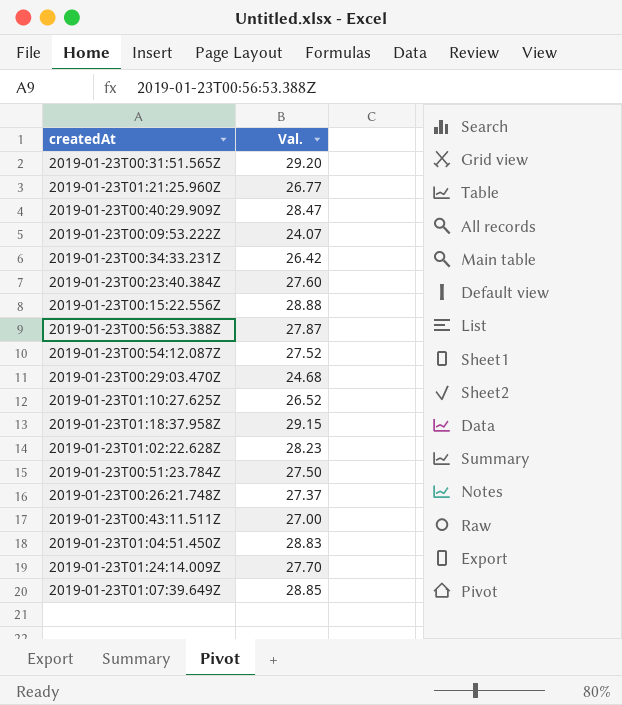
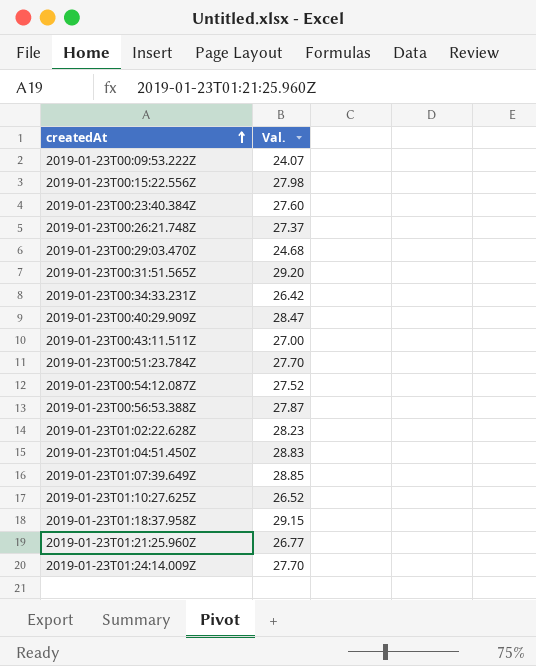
row order: none -> createdAt ascending
2019-01-23T00:15:22.556Z | Val.: 28.88 -> 27.98
2019-01-23T00:51:23.784Z | Val.: 27.50 -> 27.70

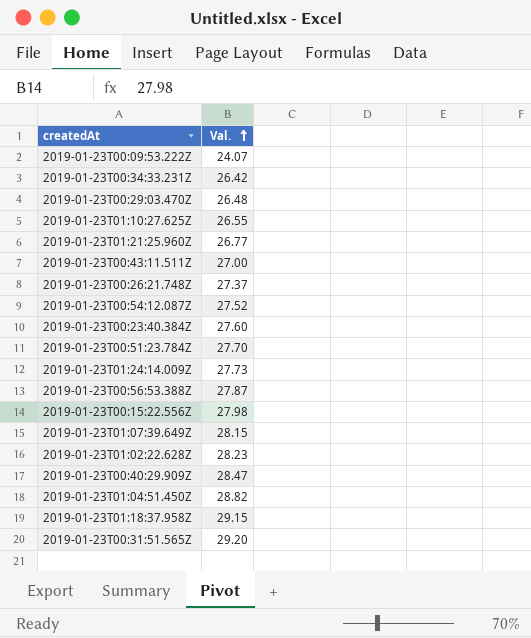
row order: createdAt ascending -> Val. ascending
2019-01-23T00:29:03.470Z | Val.: 24.68 -> 26.48
2019-01-23T01:10:27.625Z | Val.: 26.52 -> 26.55
2019-01-23T01:24:14.009Z | Val.: 27.70 -> 27.73
2019-01-23T01:07:39.649Z | Val.: 28.85 -> 28.15
2019-01-23T01:04:51.450Z | Val.: 28.83 -> 28.82

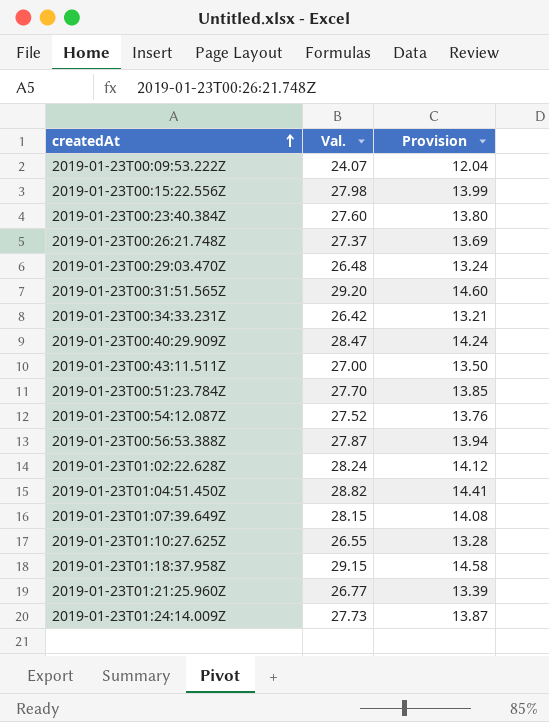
row order: Val. ascending -> createdAt ascending
column Provision | formula: none -> [Val.] * 0.5
2019-01-23T01:02:22.628Z | Val.: 28.23 -> 28.24

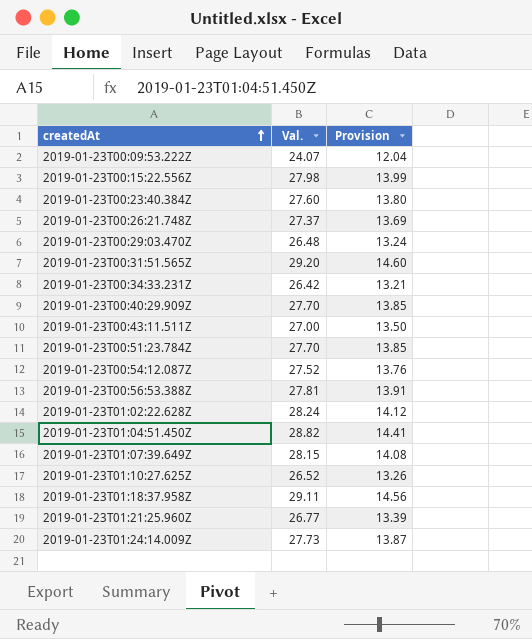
2019-01-23T00:40:29.909Z | Val.: 28.47 -> 27.70
2019-01-23T00:40:29.909Z | Provision: 14.24 -> 13.85
2019-01-23T00:56:53.388Z | Val.: 27.87 -> 27.81
2019-01-23T00:56:53.388Z | Provision: 13.94 -> 13.91
2019-01-23T01:10:27.625Z | Val.: 26.55 -> 26.52
2019-01-23T01:10:27.625Z | Provision: 13.28 -> 13.26
2019-01-23T01:18:37.958Z | Val.: 29.15 -> 29.11
2019-01-23T01:18:37.958Z | Provision: 14.58 -> 14.56

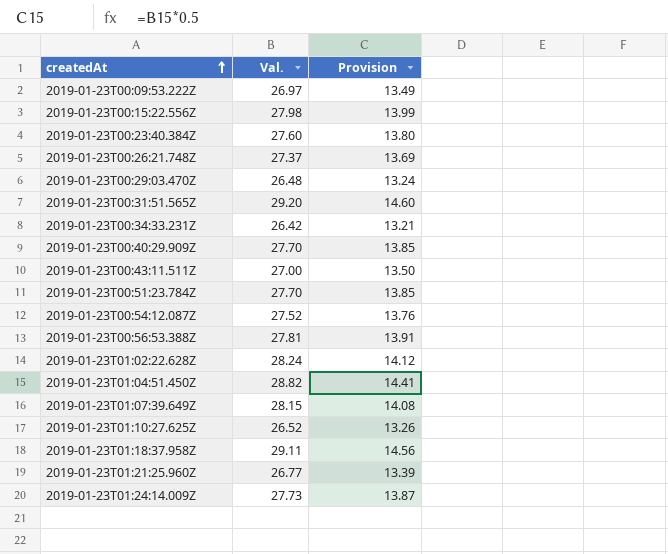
2019-01-23T00:09:53.222Z | Val.: 24.07 -> 26.97
2019-01-23T00:09:53.222Z | Provision: 12.04 -> 13.49

